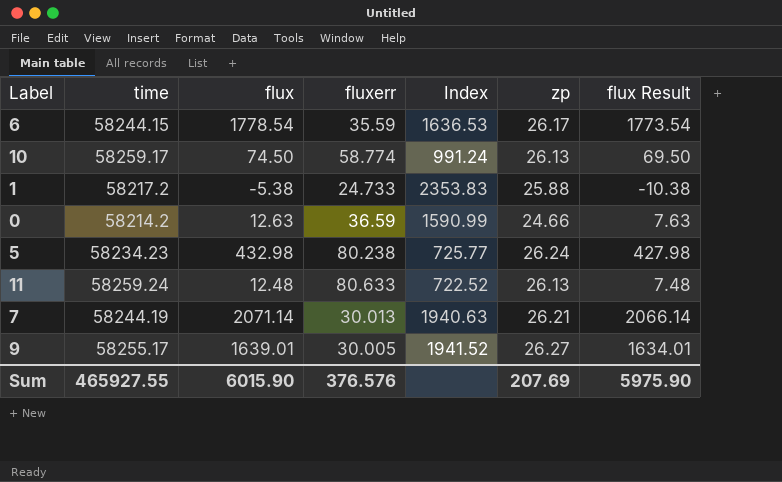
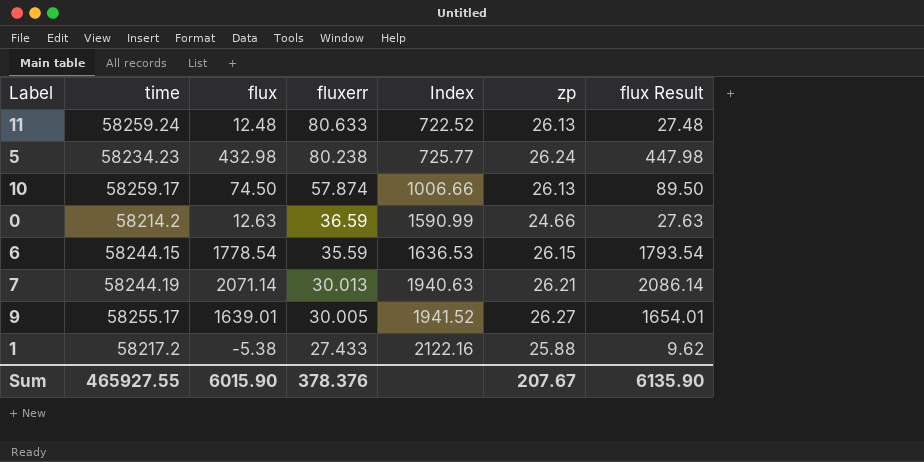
row order: none -> fluxerr descending
column flux Result | formula: [flux] - 5 -> [flux] + 15
10 | fluxerr: 58.774 -> 57.874
10 | Index: 991.24 -> 1006.66
6 | zp: 26.17 -> 26.15
1 | fluxerr: 24.733 -> 27.433
1 | Index: 2353.83 -> 2122.16
Sum | fluxerr: 376.576 -> 378.376
Sum | zp: 207.69 -> 207.67
Sum | flux Result: 5975.90 -> 6135.90

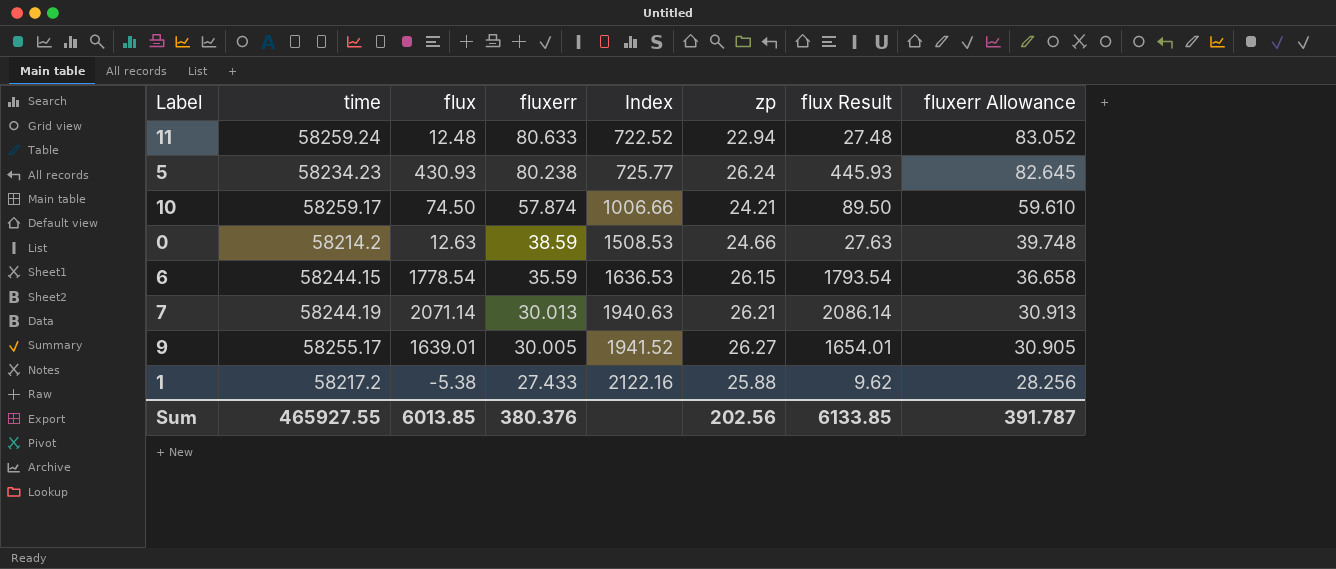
column fluxerr Allowance | formula: none -> [fluxerr] * 1.03
11 | zp: 26.13 -> 22.94
5 | flux: 432.98 -> 430.93
5 | flux Result: 447.98 -> 445.93
10 | zp: 26.13 -> 24.21
0 | fluxerr: 36.59 -> 38.59
0 | Index: 1590.99 -> 1508.53
Sum | flux: 6015.90 -> 6013.85
Sum | fluxerr: 378.376 -> 380.376
Sum | zp: 207.67 -> 202.56
Sum | flux Result: 6135.90 -> 6133.85

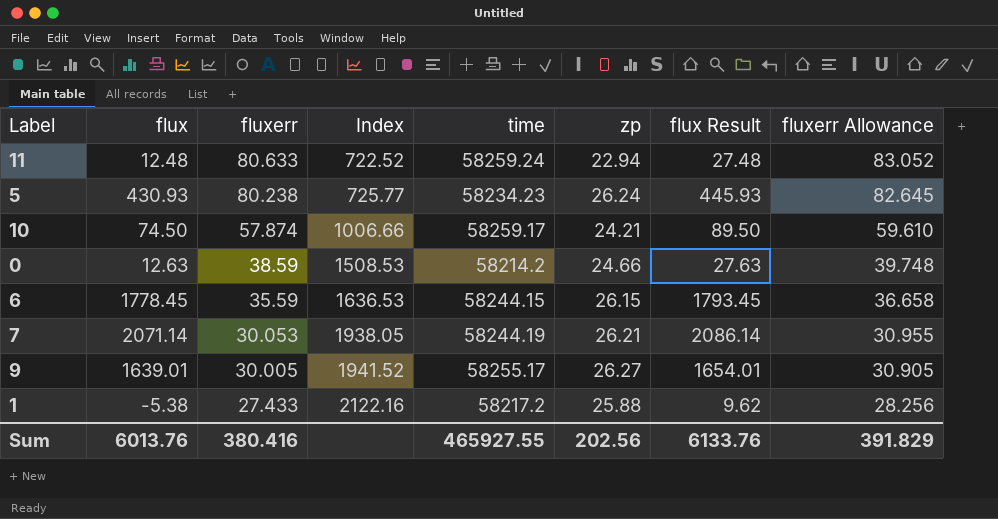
column time | position: 2 -> 5
6 | flux: 1778.54 -> 1778.45
6 | flux Result: 1793.54 -> 1793.45
7 | fluxerr: 30.013 -> 30.053
7 | Index: 1940.63 -> 1938.05
7 | fluxerr Allowance: 30.913 -> 30.955
Sum | flux: 6013.85 -> 6013.76
Sum | fluxerr: 380.376 -> 380.416
Sum | flux Result: 6133.85 -> 6133.76
Sum | fluxerr Allowance: 391.787 -> 391.829

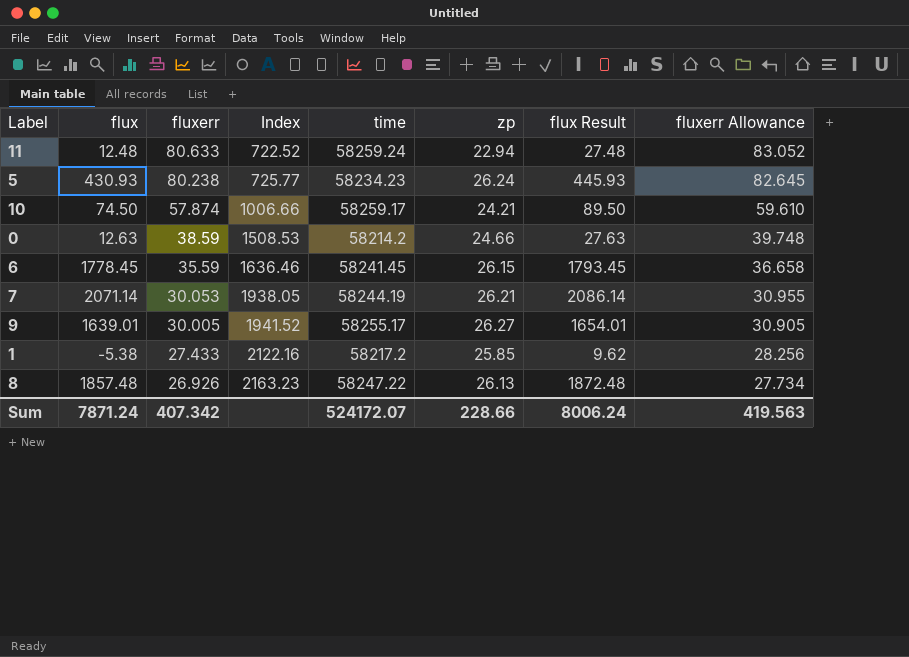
6 | Index: 1636.53 -> 1636.46
6 | time: 58244.15 -> 58241.45
1 | zp: 25.88 -> 25.85
row 8: none -> 1857.48 | 26.926 | 2163.23 | 58247.22 | 26.13 | 1872.48 | 27.734
Sum | flux: 6013.76 -> 7871.24
Sum | fluxerr: 380.416 -> 407.342
Sum | time: 465927.55 -> 524172.07
Sum | zp: 202.56 -> 228.66
Sum | flux Result: 6133.76 -> 8006.24
Sum | fluxerr Allowance: 391.829 -> 419.563

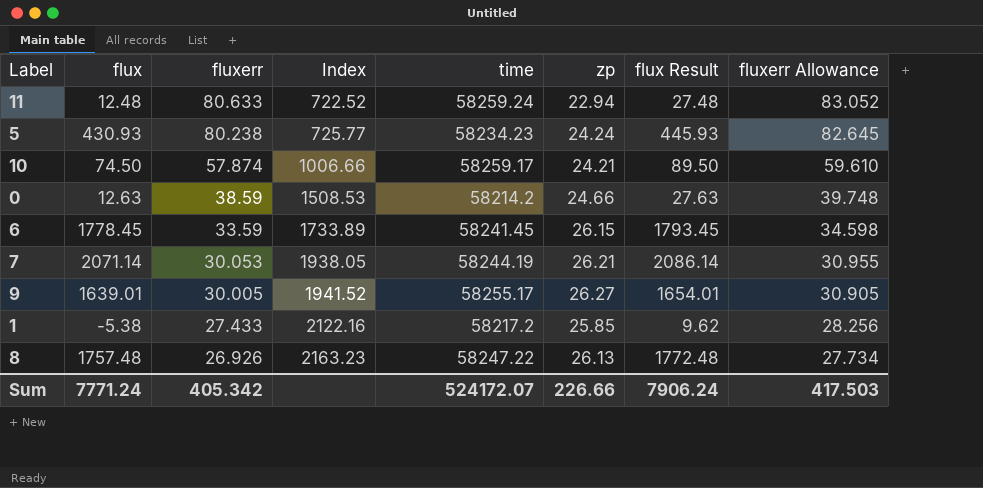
5 | zp: 26.24 -> 24.24
6 | fluxerr: 35.59 -> 33.59
6 | Index: 1636.46 -> 1733.89
6 | fluxerr Allowance: 36.658 -> 34.598
8 | flux: 1857.48 -> 1757.48
8 | flux Result: 1872.48 -> 1772.48
Sum | flux: 7871.24 -> 7771.24
Sum | fluxerr: 407.342 -> 405.342
Sum | zp: 228.66 -> 226.66
Sum | flux Result: 8006.24 -> 7906.24
Sum | fluxerr Allowance: 419.563 -> 417.503

